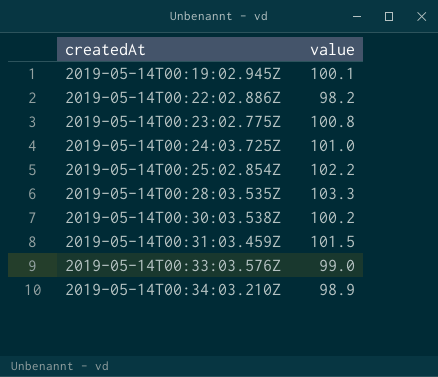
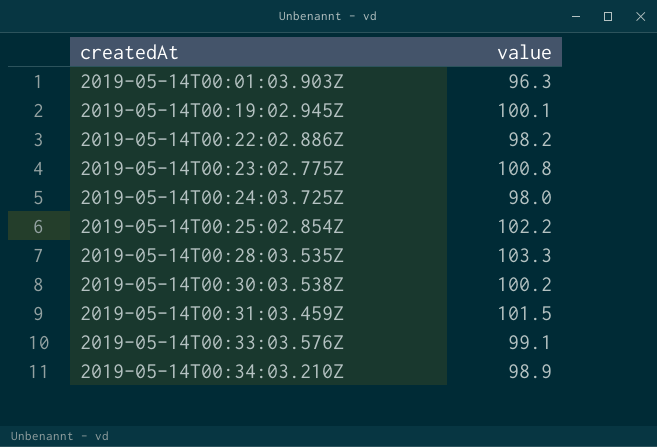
row 2019-05-14T00:01:03.903Z: none -> 96.3
2019-05-14T00:24:03.725Z | value: 101.0 -> 98.0
2019-05-14T00:33:03.576Z | value: 99.0 -> 99.1

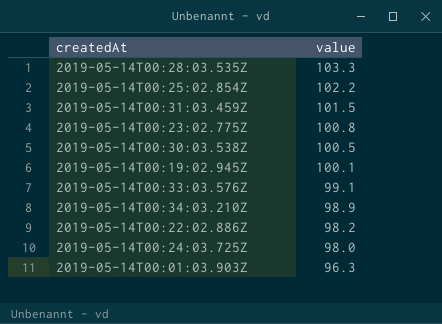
row order: createdAt ascending -> value descending
2019-05-14T00:30:03.538Z | value: 100.2 -> 100.5

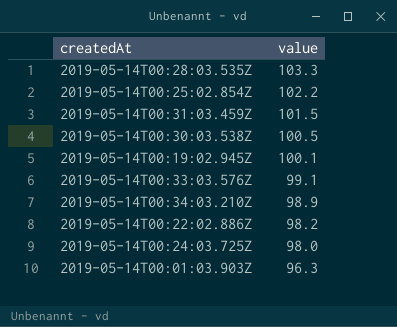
row 2019-05-14T00:23:02.775Z: 100.8 -> none

